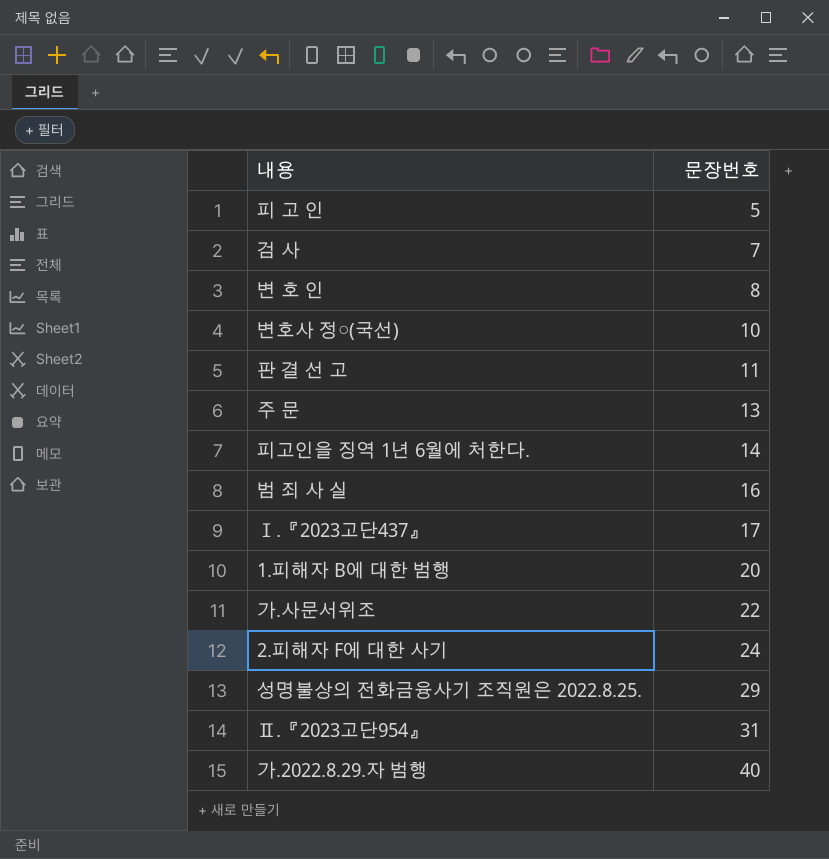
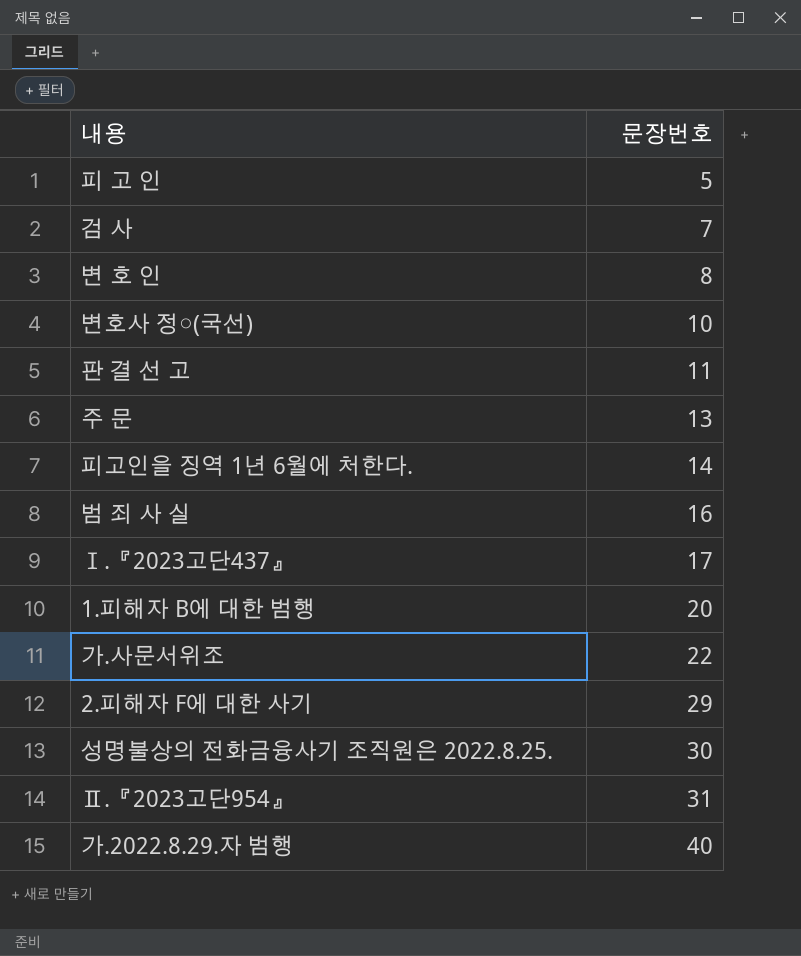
2.피해자 F에 대한 사기 | 문장번호: 24 -> 29
성명불상의 전화금융사기 조직원은 2022.8.25. | 문장번호: 29 -> 30

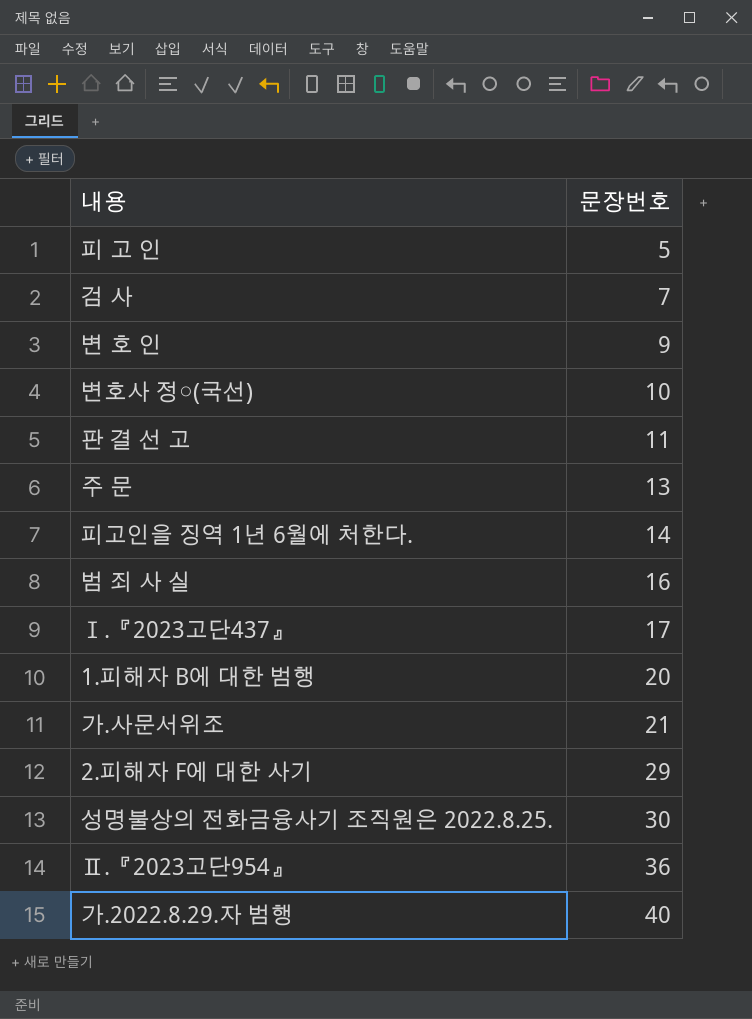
변 호 인 | 문장번호: 8 -> 9
가.사문서위조 | 문장번호: 22 -> 21
Ⅱ.『2023고단954』 | 문장번호: 31 -> 36

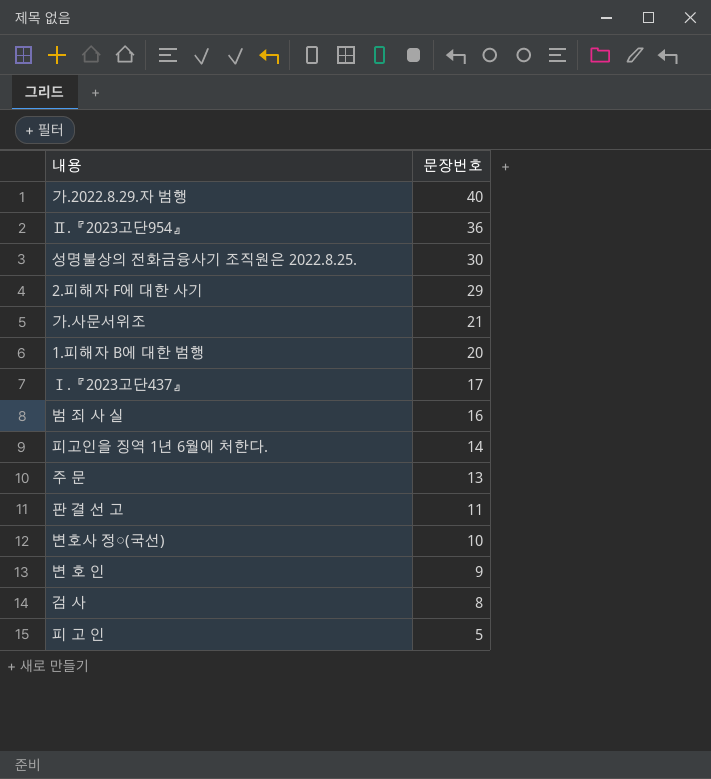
row order: 문장번호 ascending -> 문장번호 descending
검 사 | 문장번호: 7 -> 8

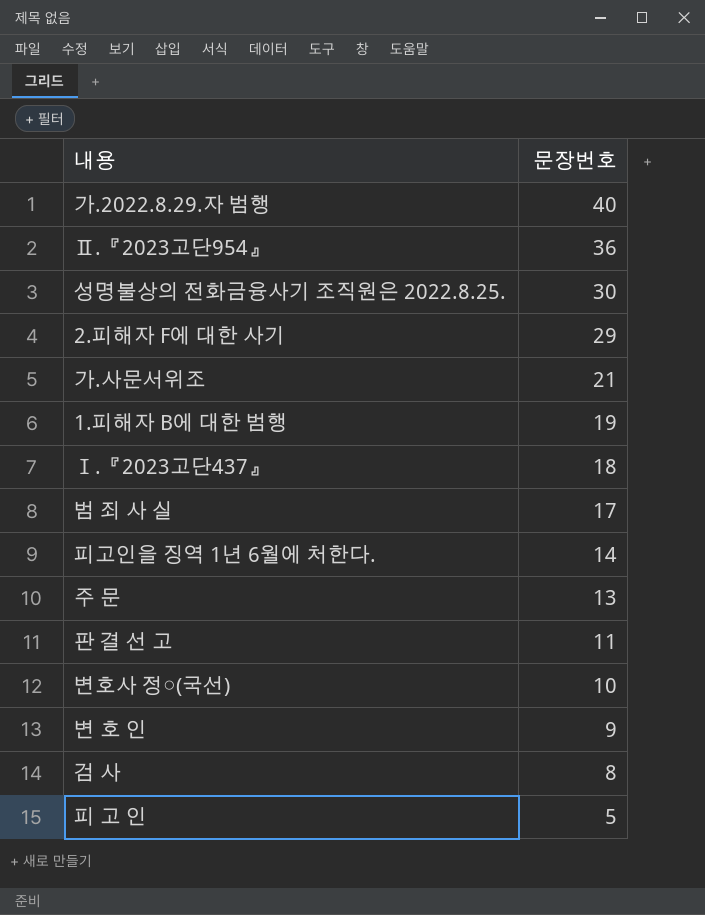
1.피해자 B에 대한 범행 | 문장번호: 20 -> 19
Ⅰ.『2023고단437』 | 문장번호: 17 -> 18
범 죄 사 실 | 문장번호: 16 -> 17

